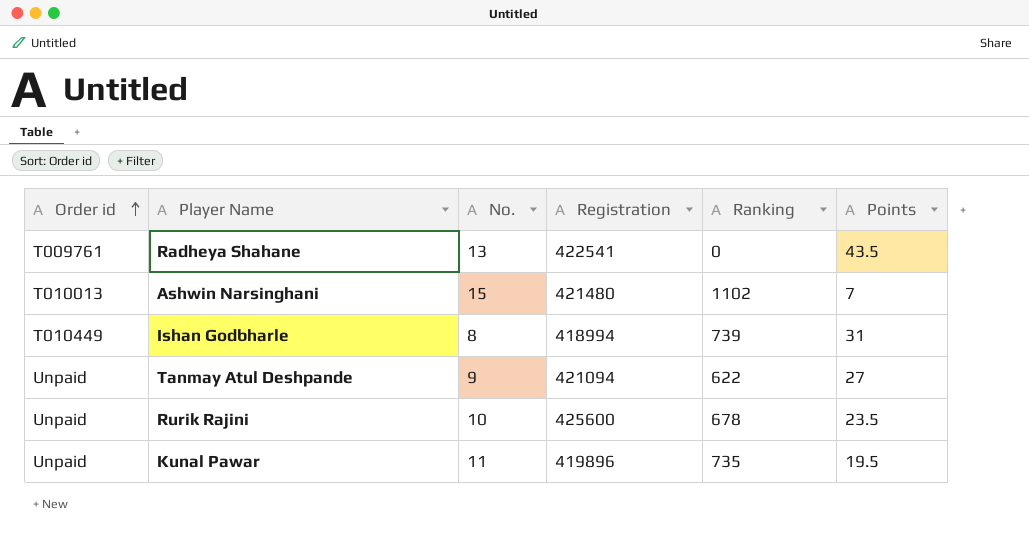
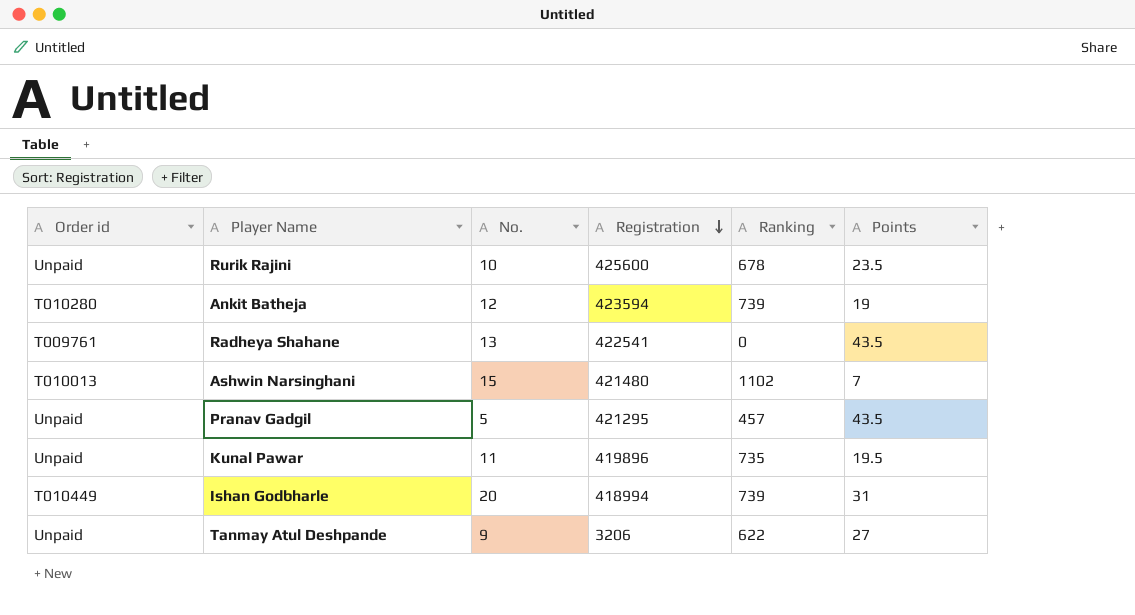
row order: Order id ascending -> Registration descending
row Ankit Batheja: none -> T010280 | 12 | 423594 | 739 | 19
row Pranav Gadgil: none -> Unpaid | 5 | 421295 | 457 | 43.5
Ishan Godbharle | No.: 8 -> 20
Tanmay Atul Deshpande | Registration: 421094 -> 3206

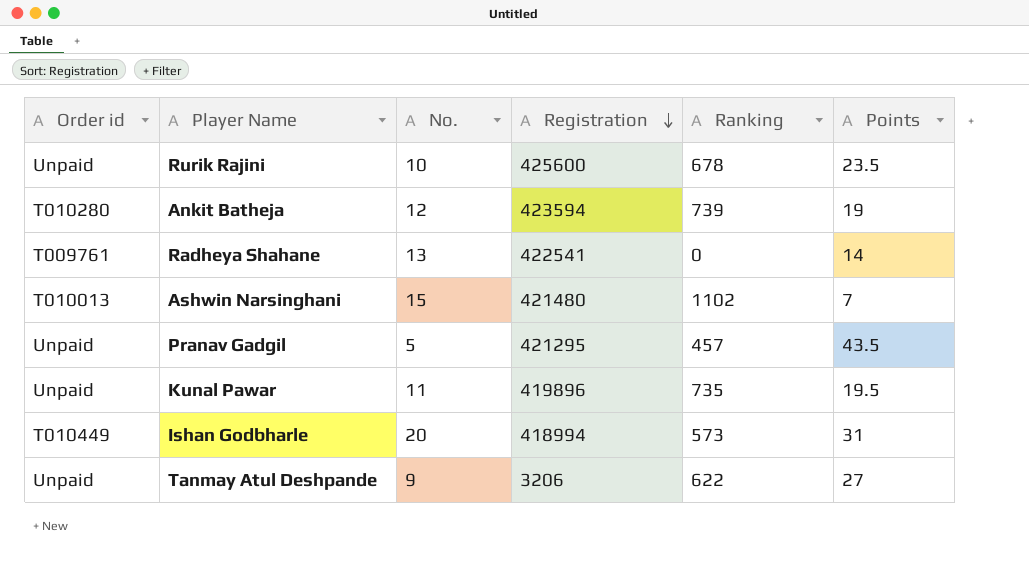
Radheya Shahane | Points: 43.5 -> 14
Ishan Godbharle | Ranking: 739 -> 573

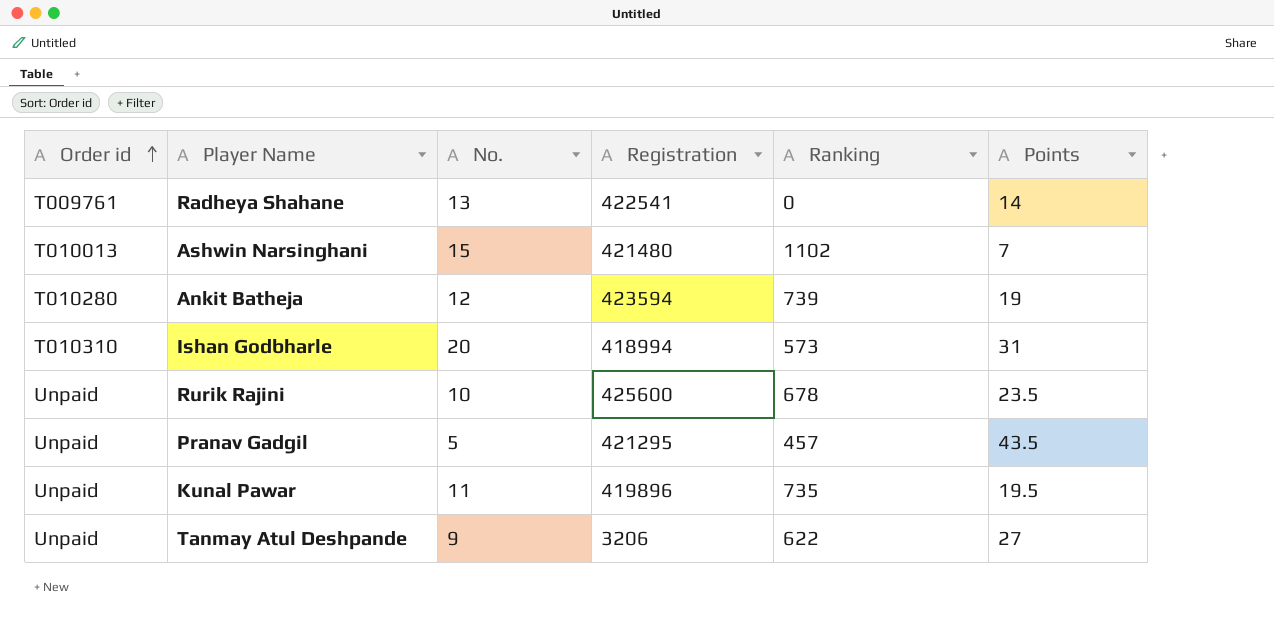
row order: Registration descending -> Order id ascending
Ishan Godbharle | Order id: T010449 -> T010310

